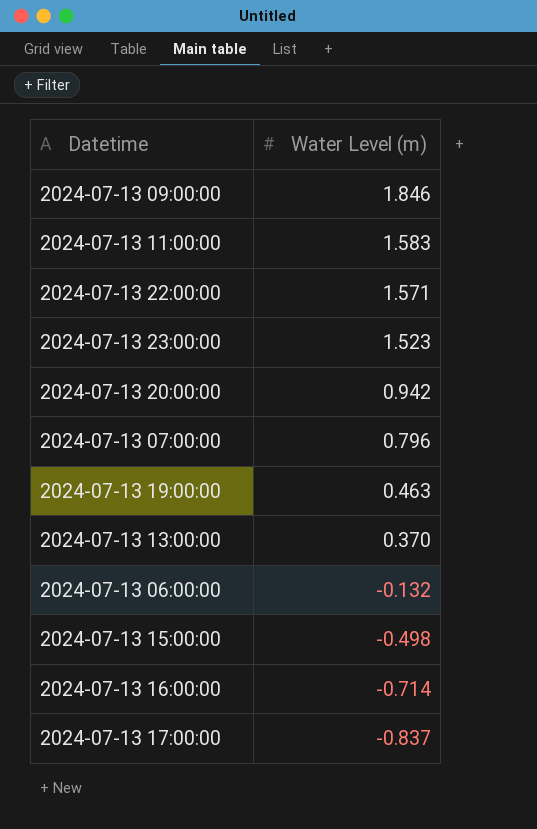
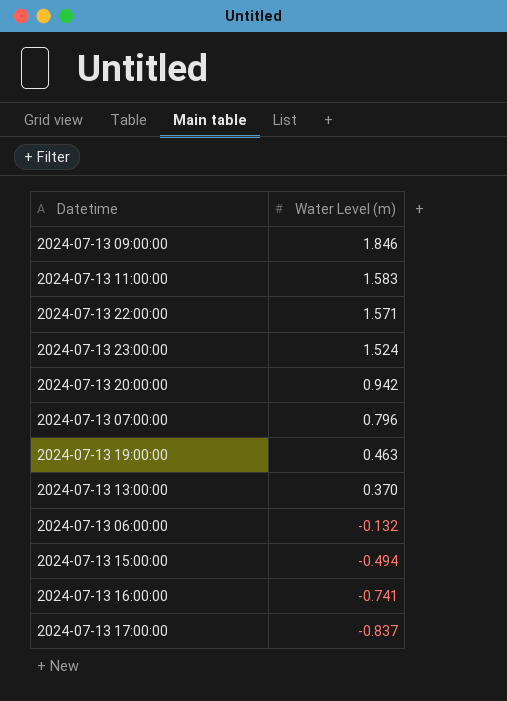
2024-07-13 23:00:00 | Water Level (m): 1.523 -> 1.524
2024-07-13 15:00:00 | Water Level (m): -0.498 -> -0.494
2024-07-13 16:00:00 | Water Level (m): -0.714 -> -0.741

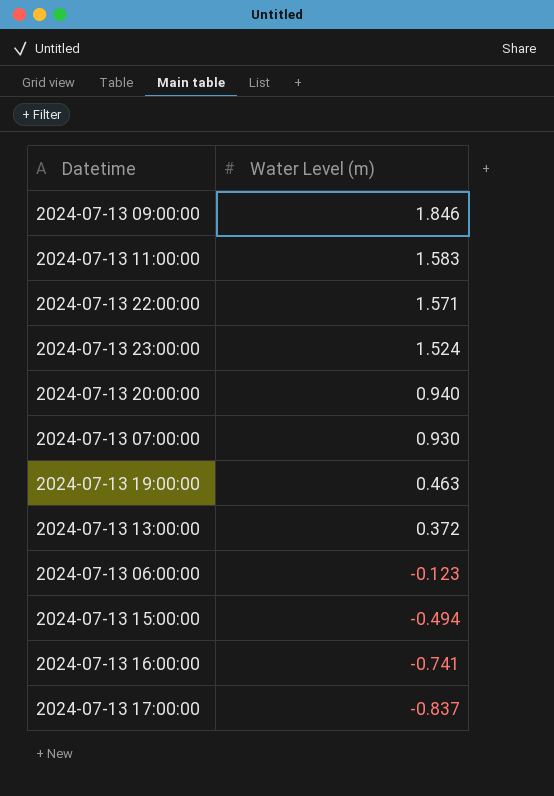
2024-07-13 20:00:00 | Water Level (m): 0.942 -> 0.940
2024-07-13 07:00:00 | Water Level (m): 0.796 -> 0.930
2024-07-13 13:00:00 | Water Level (m): 0.370 -> 0.372
2024-07-13 06:00:00 | Water Level (m): -0.132 -> -0.123

